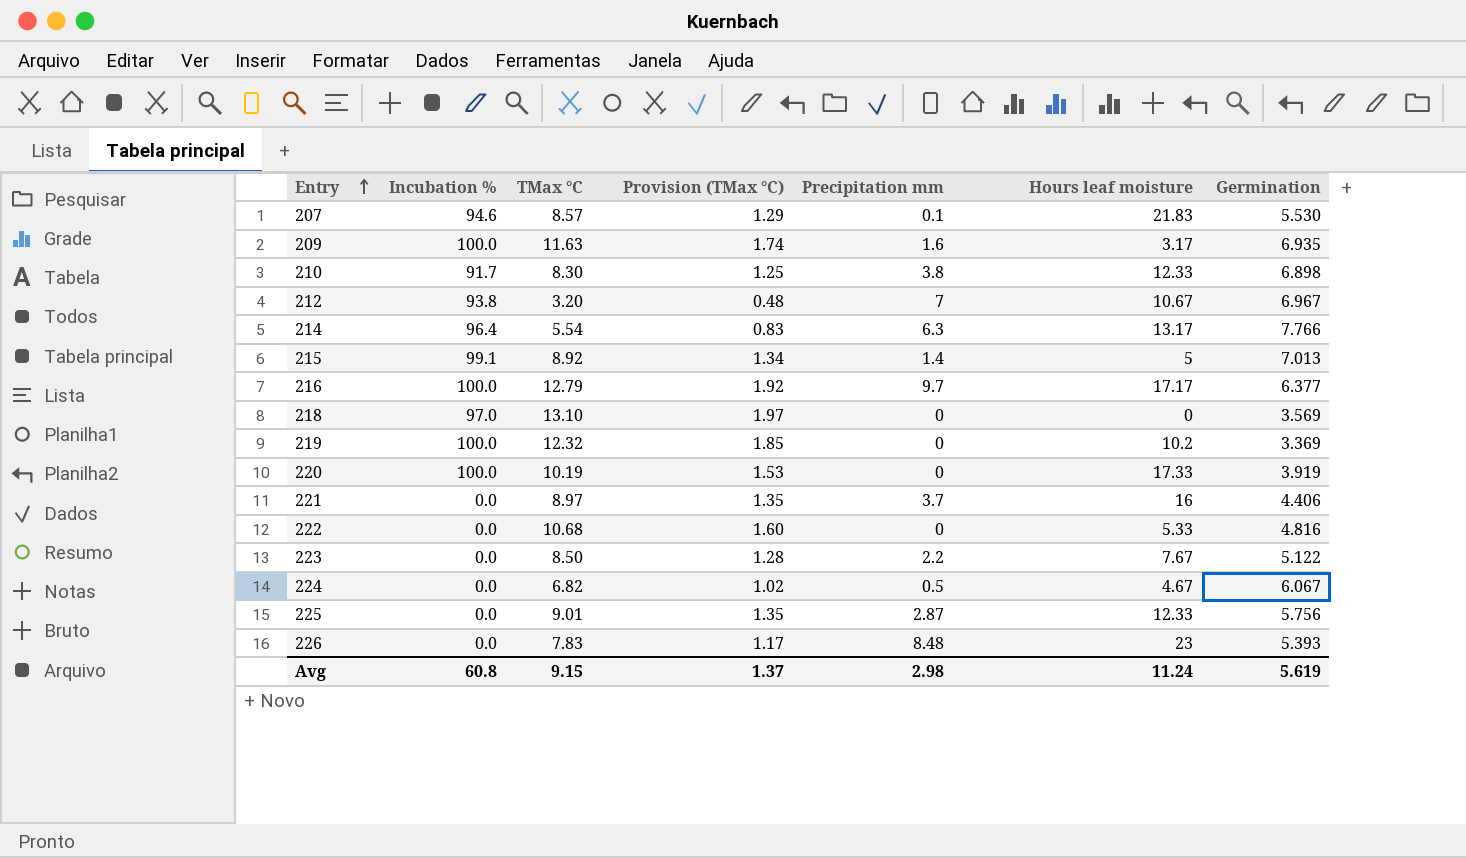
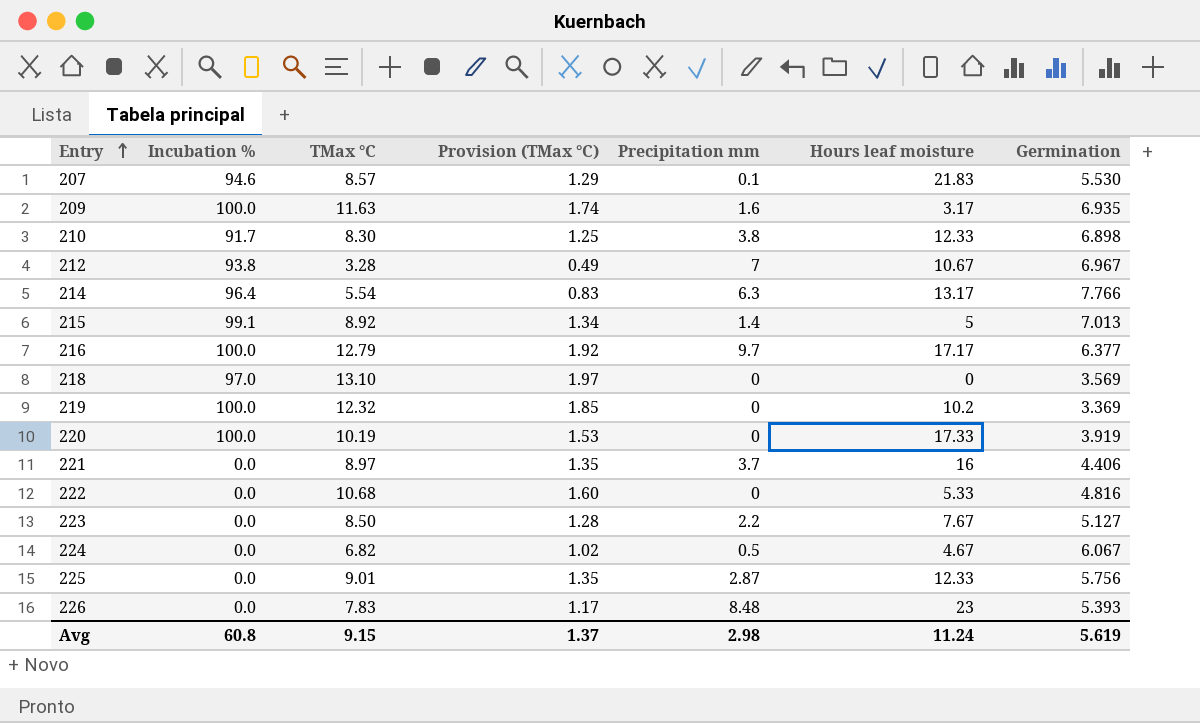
212 | TMax °C: 3.20 -> 3.28
212 | Provision (TMax °C): 0.48 -> 0.49
223 | Germination: 5.122 -> 5.127

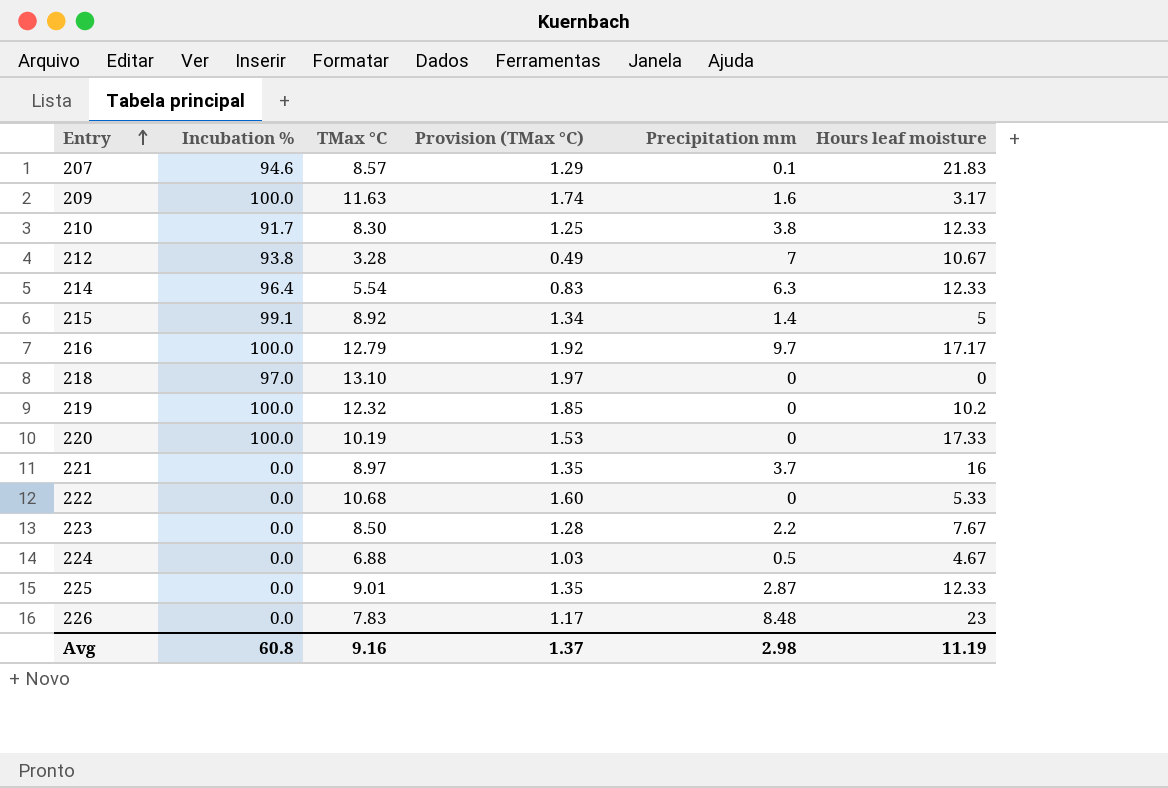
column Germination | position: 7 -> none
214 | Hours leaf moisture: 13.17 -> 12.33
224 | TMax °C: 6.82 -> 6.88
224 | Provision (TMax °C): 1.02 -> 1.03
Avg | TMax °C: 9.15 -> 9.16
Avg | Hours leaf moisture: 11.24 -> 11.19

